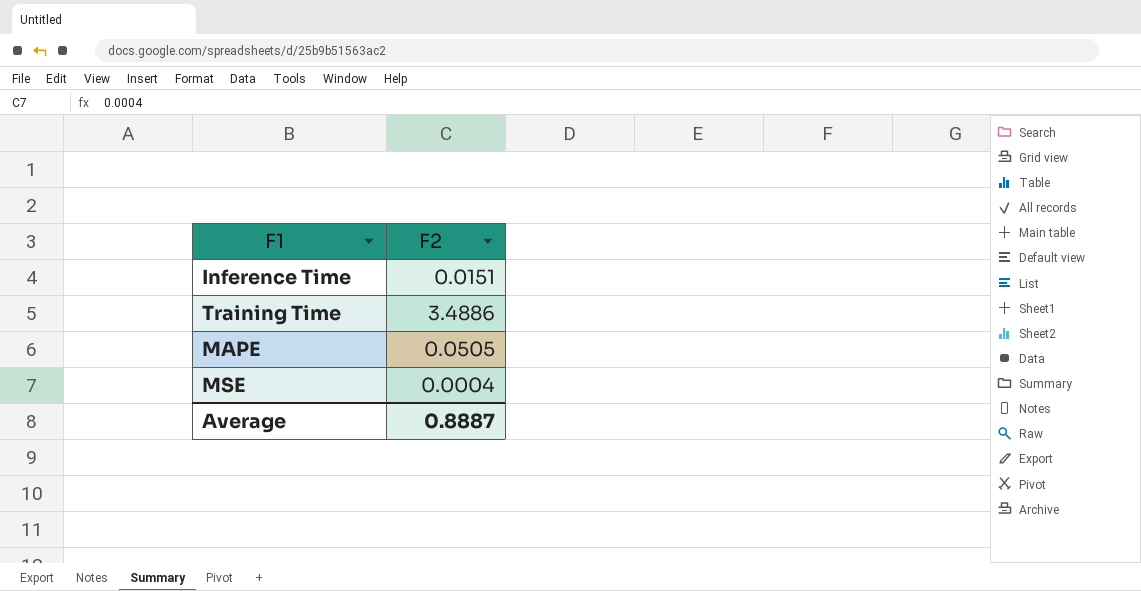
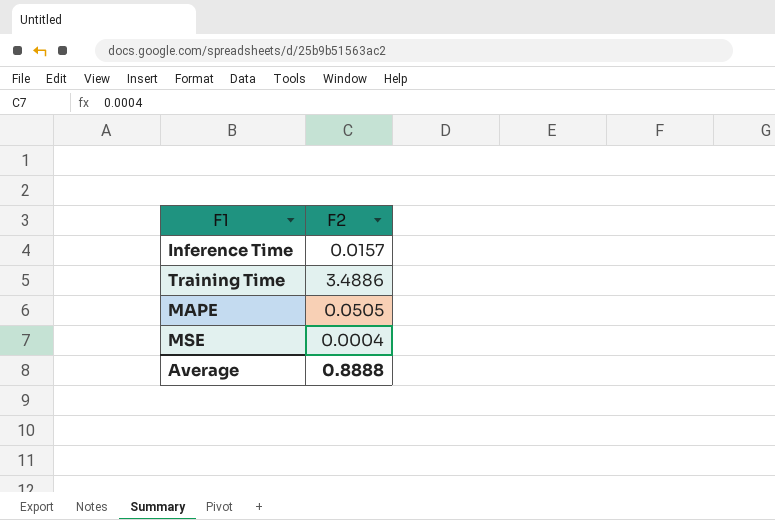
Inference Time | F2: 0.0151 -> 0.0157
Average | F2: 0.8887 -> 0.8888

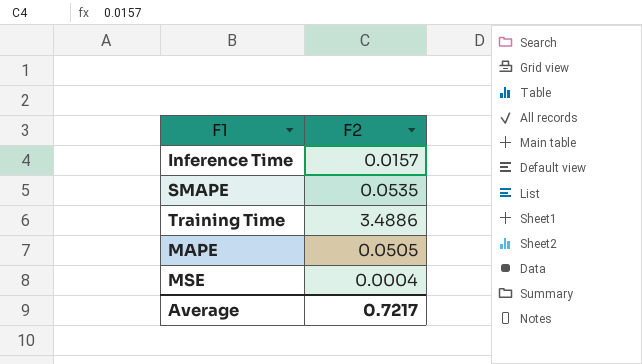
row SMAPE: none -> 0.0535
Average | F2: 0.8888 -> 0.7217

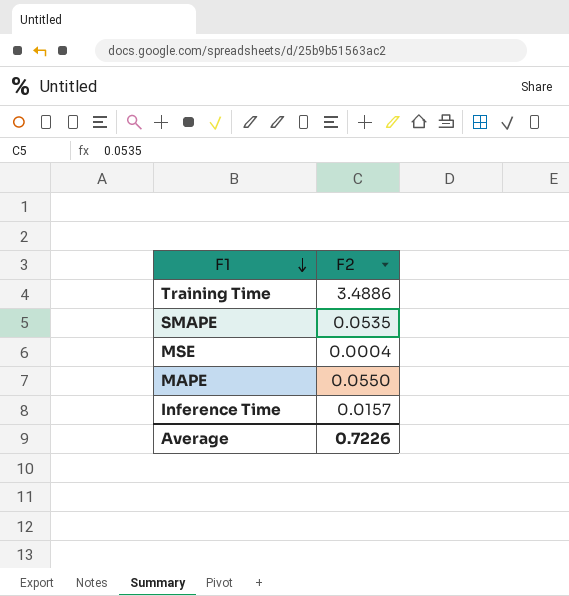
row order: none -> F1 descending
MAPE | F2: 0.0505 -> 0.0550
Average | F2: 0.7217 -> 0.7226

